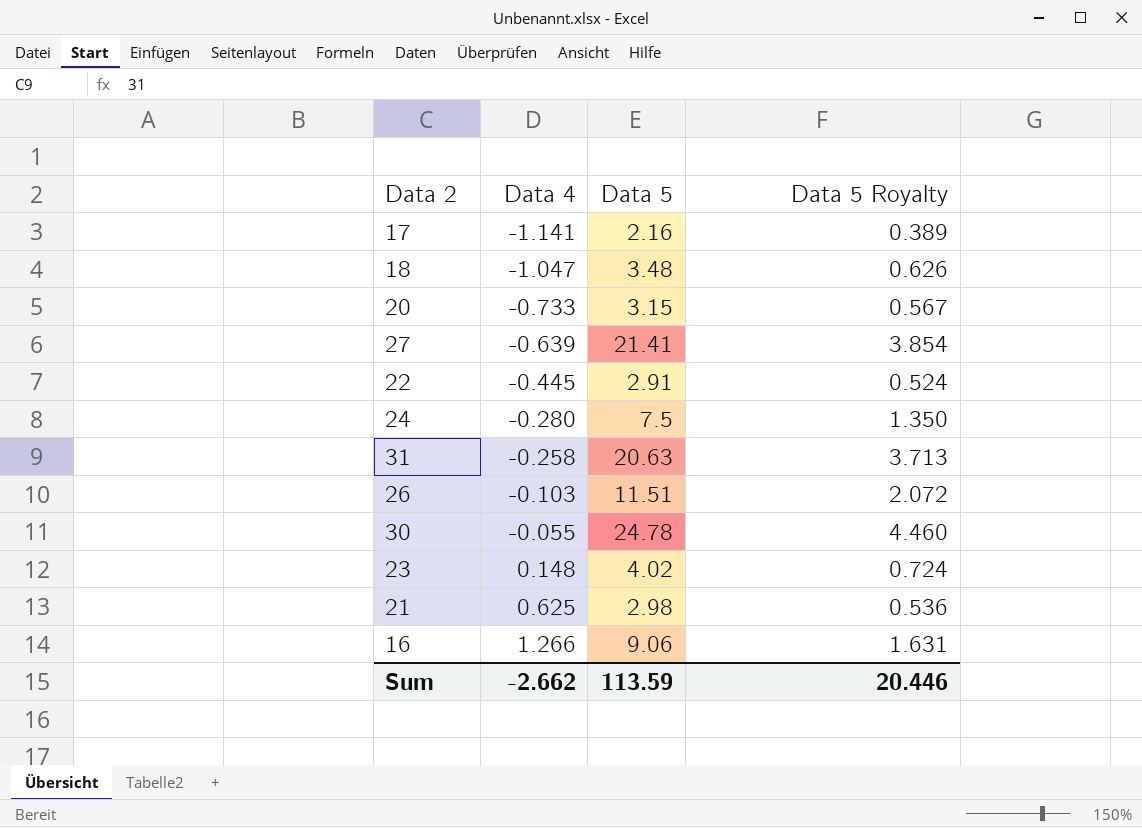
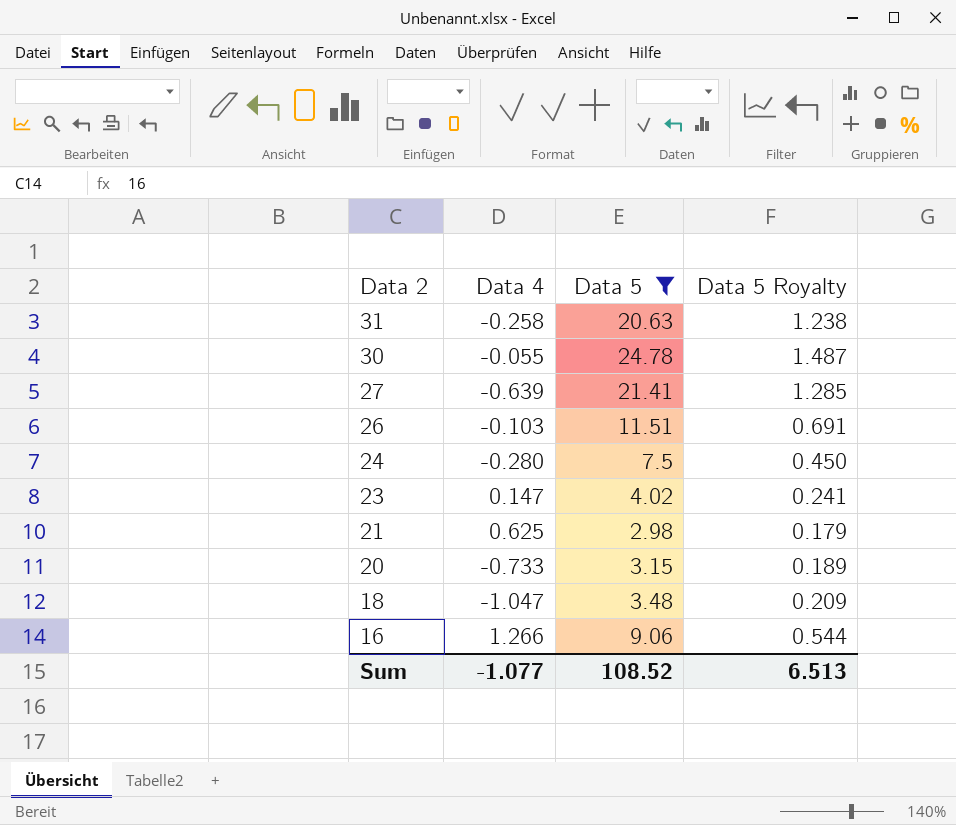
filter: none -> Data 5 >= 2.98
row order: Data 4 ascending -> Data 2 descending
column Data 5 Royalty | formula: [Data 5] * 0.18 -> [Data 5] * 0.06
23 | Data 4: 0.148 -> 0.147
Sum | Data 4: -2.662 -> -1.077
Sum | Data 5: 113.59 -> 108.52
Sum | Data 5 Royalty: 20.446 -> 6.513

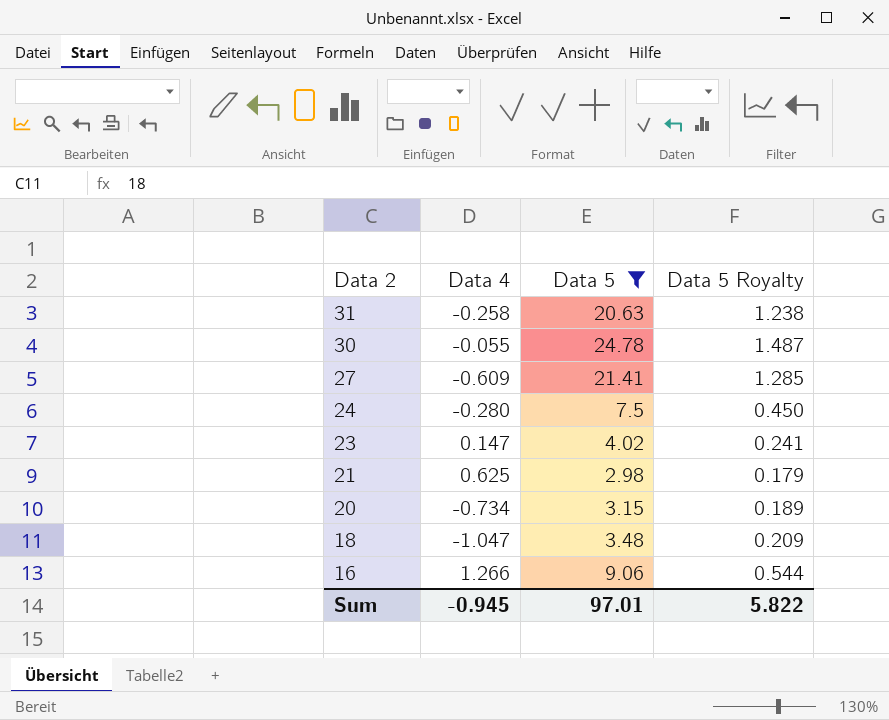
row 26: -0.103 | 11.51 | 0.691 -> none
27 | Data 4: -0.639 -> -0.609
20 | Data 4: -0.733 -> -0.734
Sum | Data 4: -1.077 -> -0.945
Sum | Data 5: 108.52 -> 97.01
Sum | Data 5 Royalty: 6.513 -> 5.822

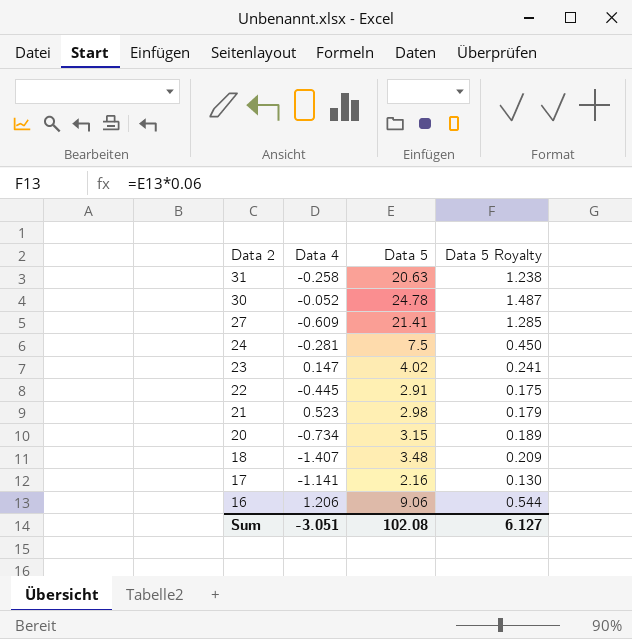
filter: Data 5 >= 2.98 -> none
30 | Data 4: -0.055 -> -0.052
24 | Data 4: -0.280 -> -0.281
21 | Data 4: 0.625 -> 0.523
18 | Data 4: -1.047 -> -1.407
16 | Data 4: 1.266 -> 1.206
Sum | Data 4: -0.945 -> -3.051
Sum | Data 5: 97.01 -> 102.08
Sum | Data 5 Royalty: 5.822 -> 6.127

